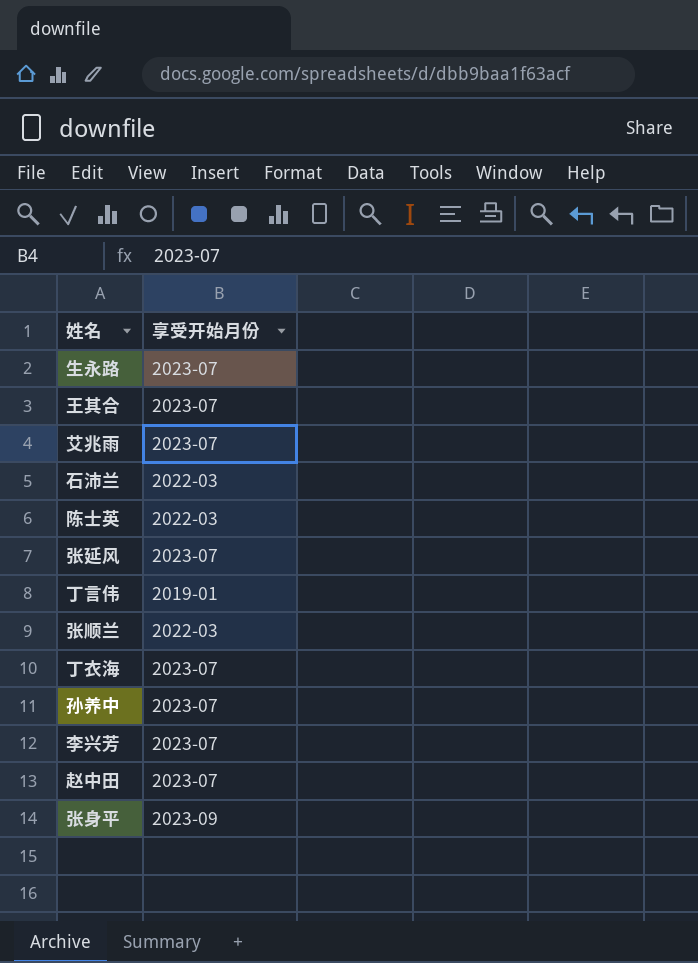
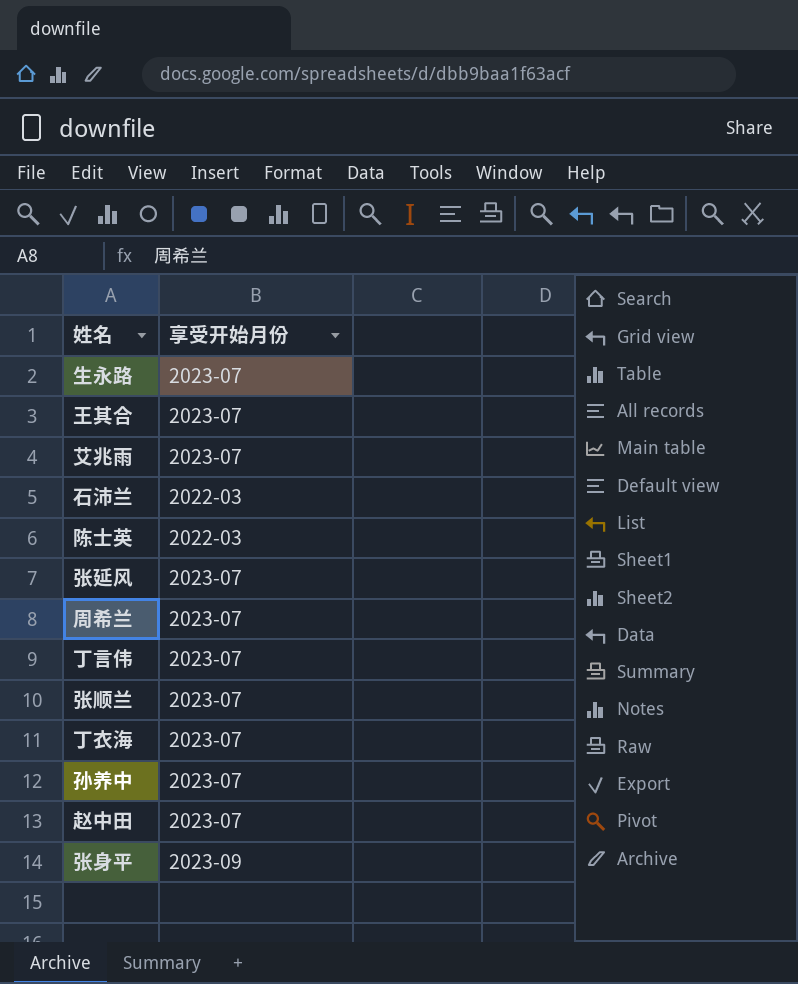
row 李兴芳: 2023-07 -> none
row 周希兰: none -> 2023-07
丁言伟 | 享受开始月份: 2019-01 -> 2023-07
张顺兰 | 享受开始月份: 2022-03 -> 2023-07

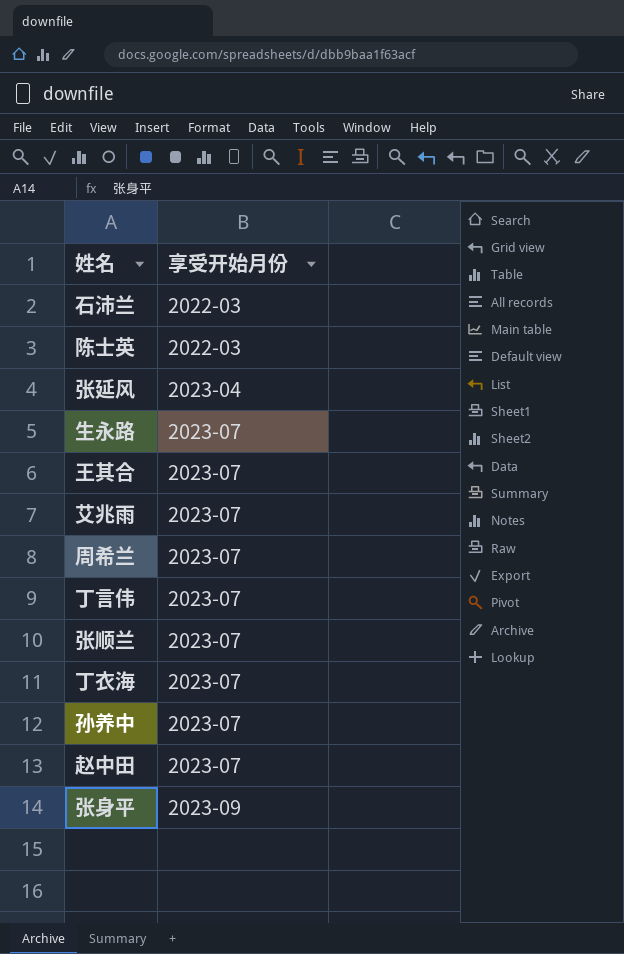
row order: none -> 享受开始月份 ascending
张延风 | 享受开始月份: 2023-07 -> 2023-04

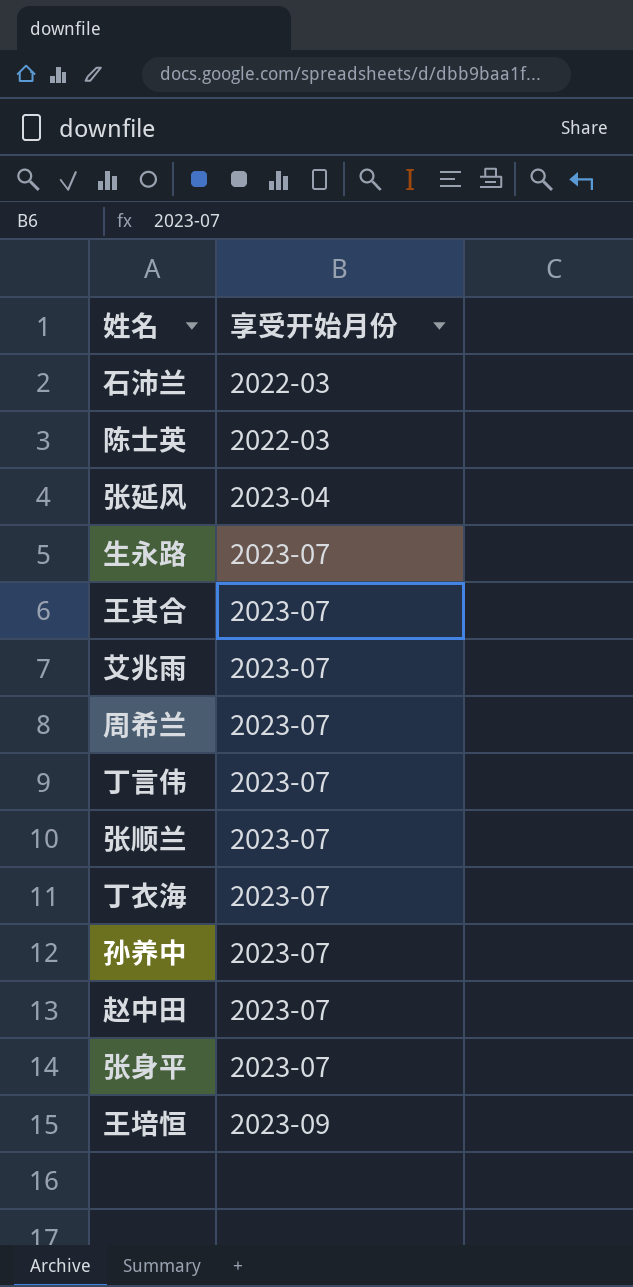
张身平 | 享受开始月份: 2023-09 -> 2023-07
row 王培恒: none -> 2023-09

